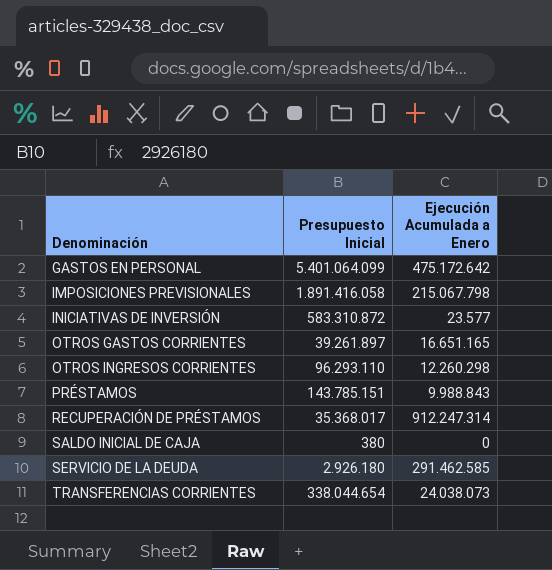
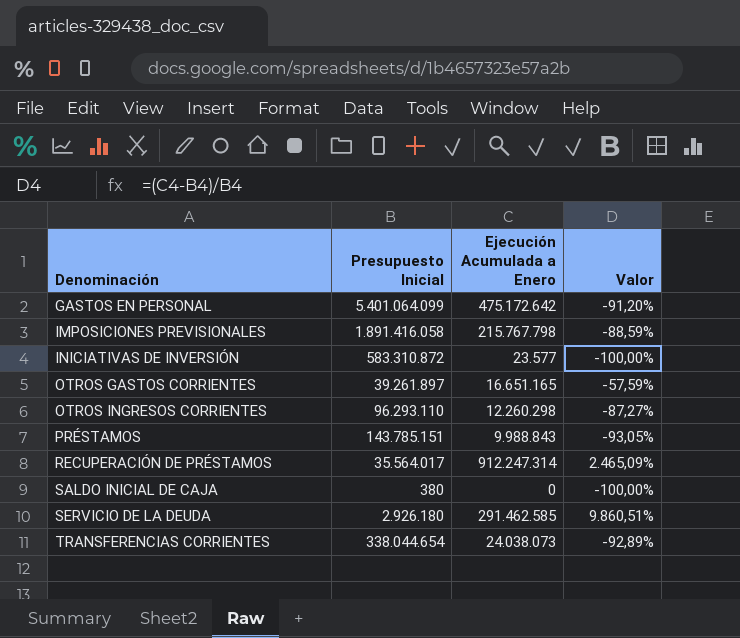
column Valor | formula: none -> ([Ejecución Acumulada a Enero] - [Presupuesto Inicial]) / [Presupuesto Inicial]
IMPOSICIONES PREVISIONALES | Ejecución Acumulada a Enero: 215.067.798 -> 215.767.798
RECUPERACIÓN DE PRÉSTAMOS | Presupuesto Inicial: 35.368.017 -> 35.564.017

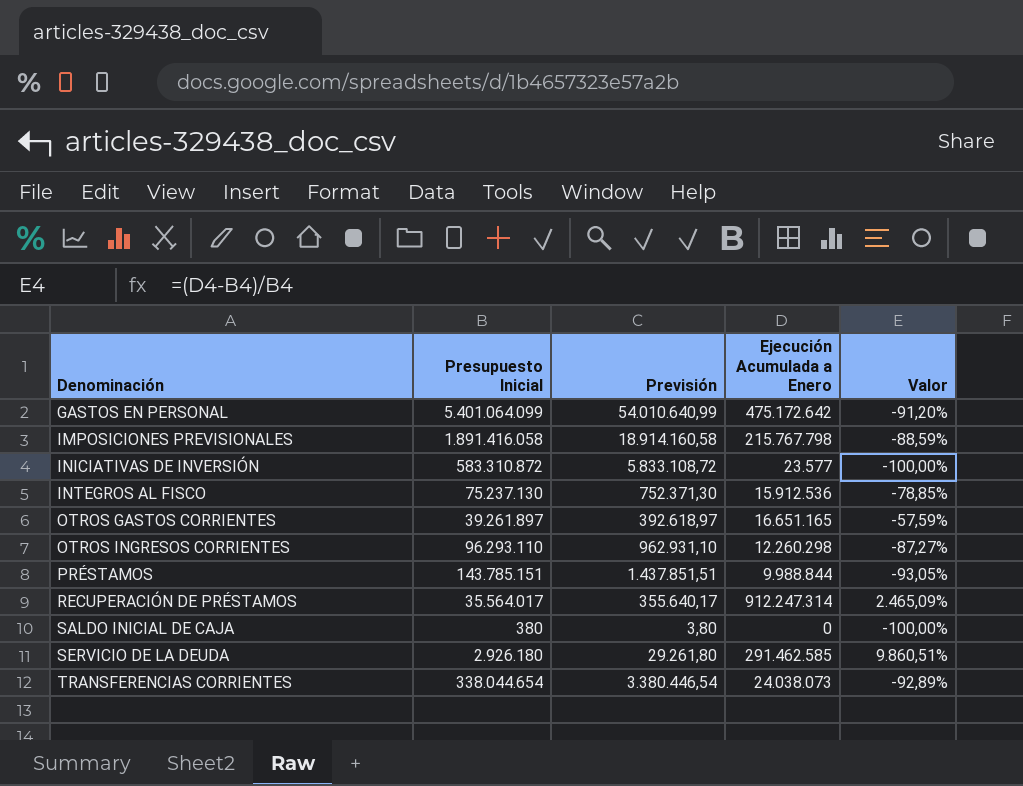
column Previsión | formula: none -> [Presupuesto Inicial] * 0,01
row INTEGROS AL FISCO: none -> 75.237.130 | 752.371,30 | 15.912.536 | -78,85%
PRÉSTAMOS | Ejecución Acumulada a Enero: 9.988.843 -> 9.988.844

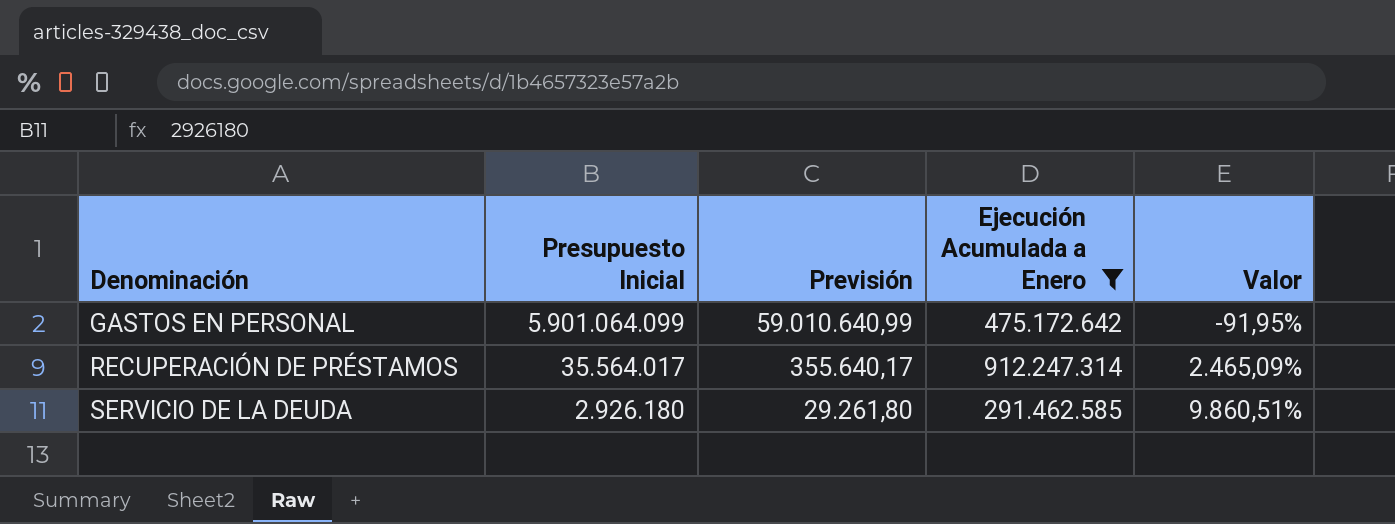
filter: none -> Ejecución Acumulada a Enero >= 291.462.585
GASTOS EN PERSONAL | Presupuesto Inicial: 5.401.064.099 -> 5.901.064.099
GASTOS EN PERSONAL | Previsión: 54.010.640,99 -> 59.010.640,99
GASTOS EN PERSONAL | Valor: -91,20% -> -91,95%

